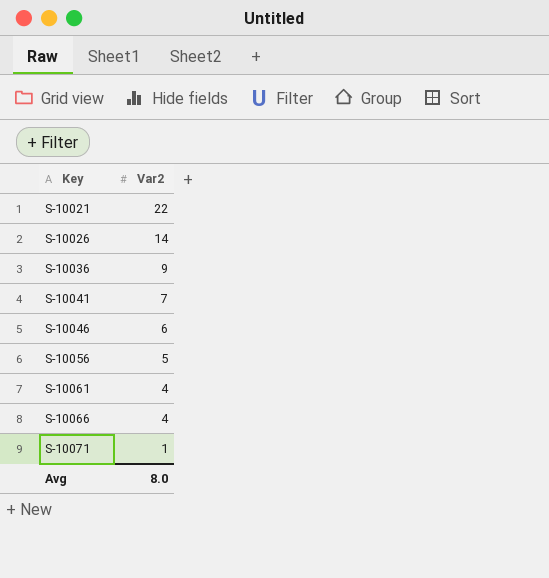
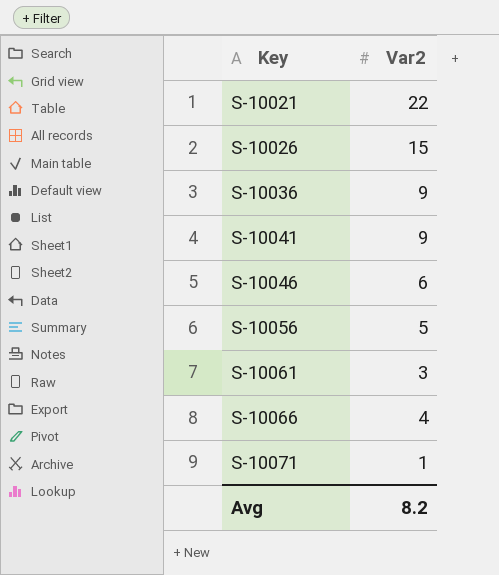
S-10026 | Var2: 14 -> 15
S-10041 | Var2: 7 -> 9
S-10061 | Var2: 4 -> 3
Avg | Var2: 8.0 -> 8.2

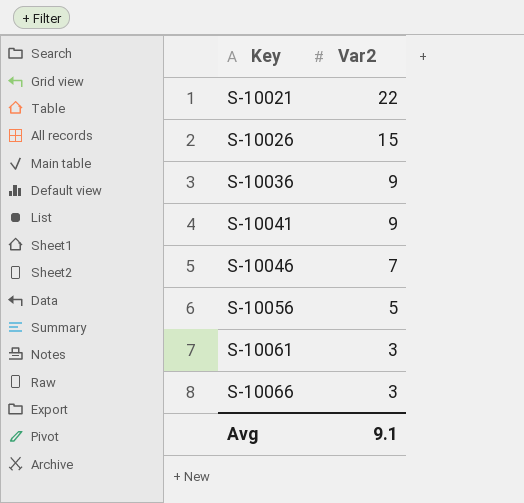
row S-10071: 1 -> none
S-10046 | Var2: 6 -> 7
S-10066 | Var2: 4 -> 3
Avg | Var2: 8.2 -> 9.1

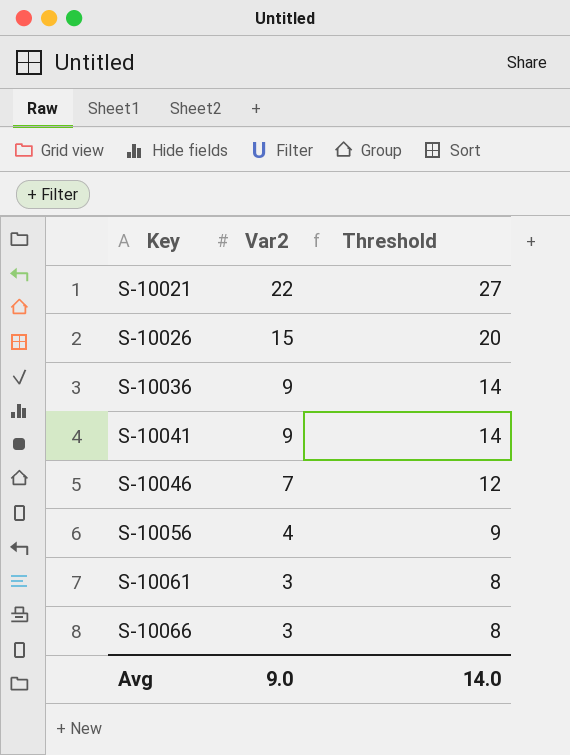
column Threshold | formula: none -> [Var2] + 5
S-10056 | Var2: 5 -> 4
Avg | Var2: 9.1 -> 9.0

